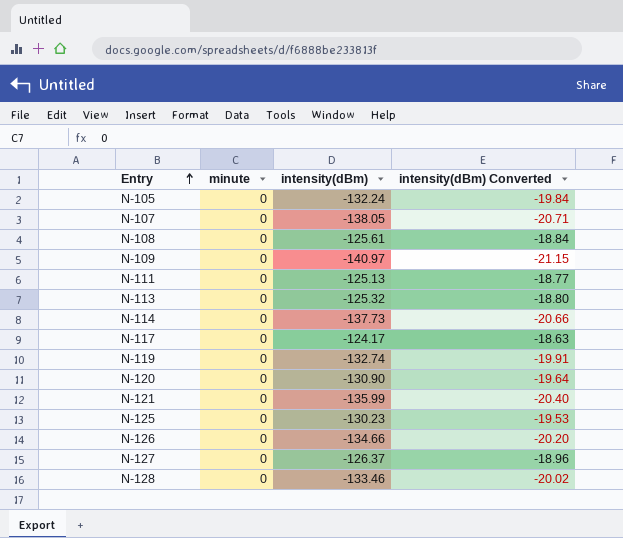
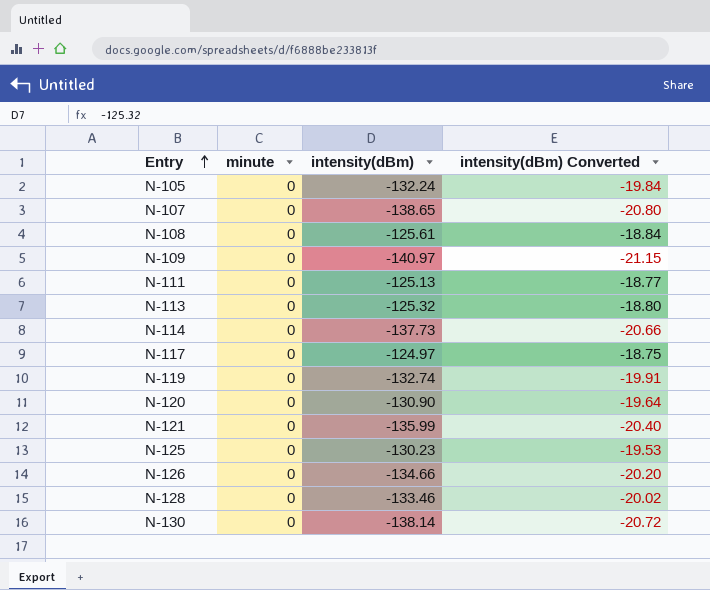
row N-127: 0 | -126.37 | -18.96 -> none
N-107 | intensity(dBm): -138.05 -> -138.65
N-107 | intensity(dBm) Converted: -20.71 -> -20.80
N-117 | intensity(dBm): -124.17 -> -124.97
N-117 | intensity(dBm) Converted: -18.63 -> -18.75
row N-130: none -> 0 | -138.14 | -20.72

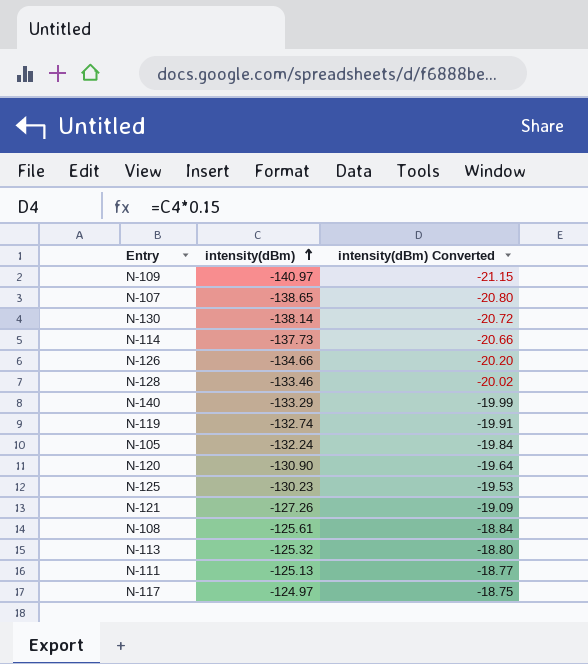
row order: Entry ascending -> intensity(dBm) ascending
column minute | position: 2 -> none
row N-140: none -> -133.29 | -19.99
N-121 | intensity(dBm): -135.99 -> -127.26
N-121 | intensity(dBm) Converted: -20.40 -> -19.09

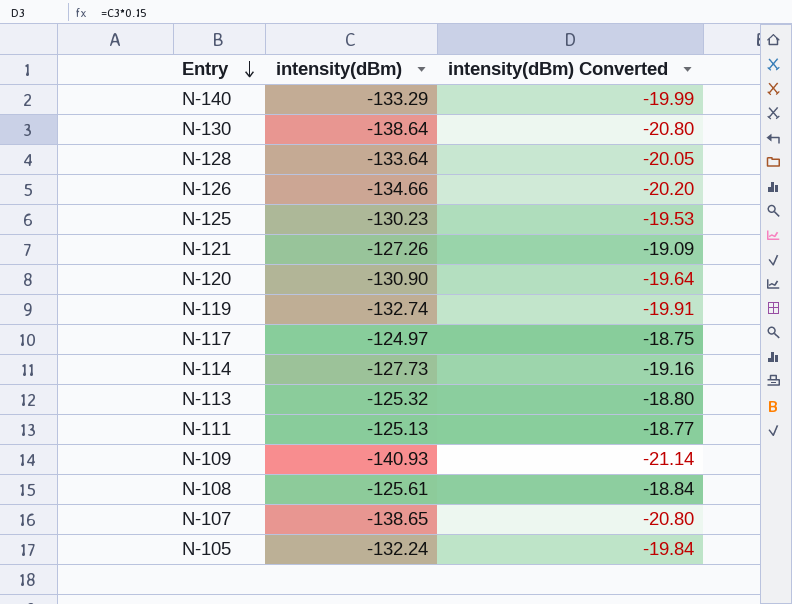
row order: intensity(dBm) ascending -> Entry descending
N-130 | intensity(dBm): -138.14 -> -138.64
N-130 | intensity(dBm) Converted: -20.72 -> -20.80
N-128 | intensity(dBm): -133.46 -> -133.64
N-128 | intensity(dBm) Converted: -20.02 -> -20.05
N-114 | intensity(dBm): -137.73 -> -127.73
N-114 | intensity(dBm) Converted: -20.66 -> -19.16
N-109 | intensity(dBm): -140.97 -> -140.93
N-109 | intensity(dBm) Converted: -21.15 -> -21.14

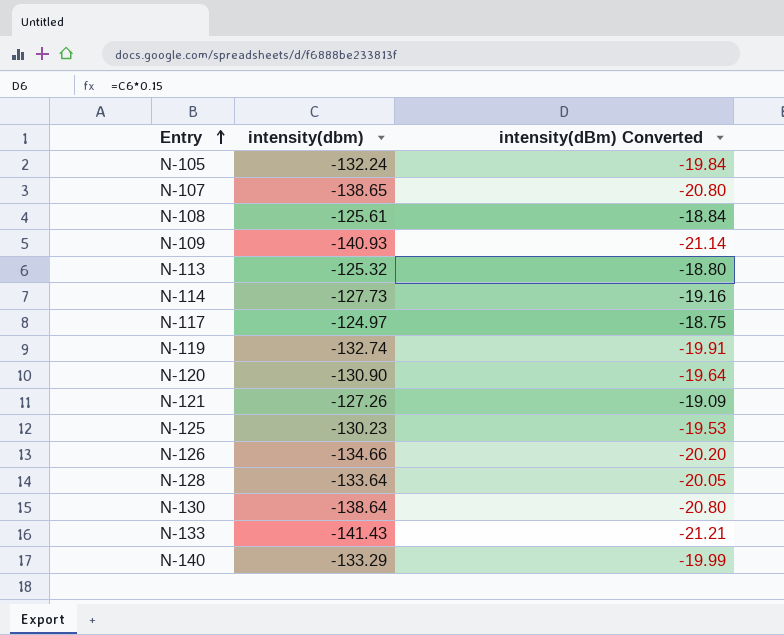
row order: Entry descending -> Entry ascending
column name: intensity(dBm) -> intensity(dbm)
row N-111: -125.13 | -18.77 -> none
row N-133: none -> -141.43 | -21.21

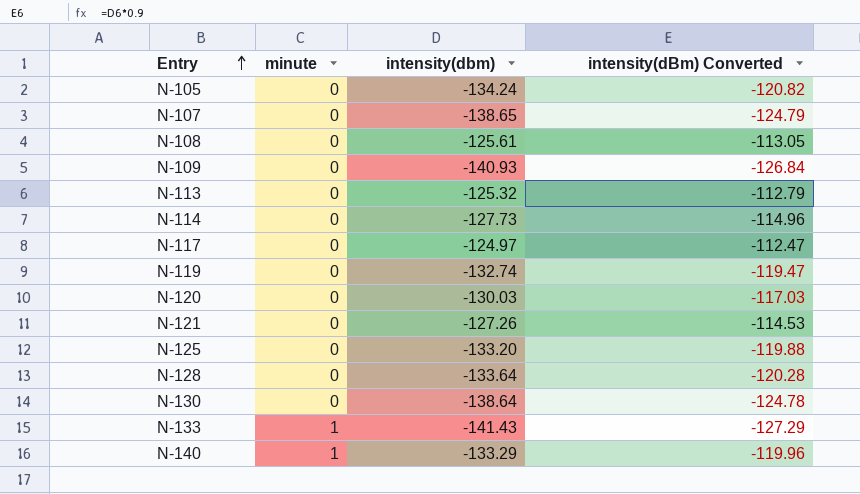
column minute | position: none -> 2
column intensity(dBm) Converted | formula: [intensity(dbm)] * 0.15 -> [intensity(dbm)] * 0.9
row N-126: -134.66 | -20.20 -> none
N-105 | intensity(dbm): -132.24 -> -134.24
N-120 | intensity(dbm): -130.90 -> -130.03
N-125 | intensity(dbm): -130.23 -> -133.20

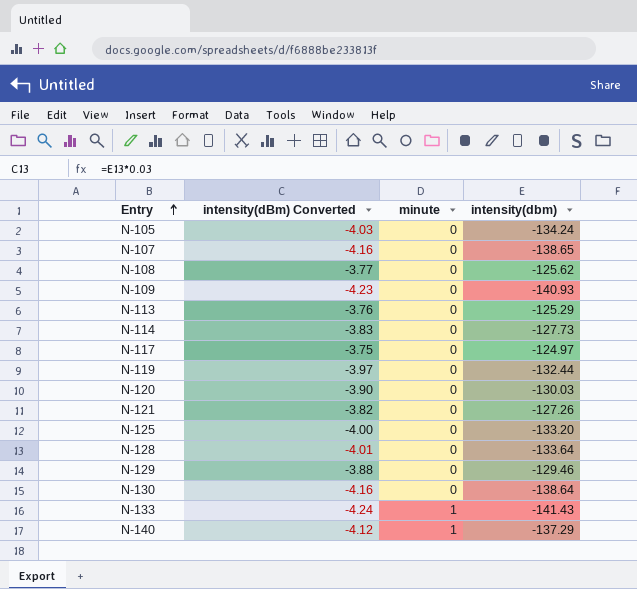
column intensity(dBm) Converted | formula: [intensity(dbm)] * 0.9 -> [intensity(dbm)] * 0.03
column intensity(dBm) Converted | position: 4 -> 2
N-108 | intensity(dbm): -125.61 -> -125.62
N-113 | intensity(dbm): -125.32 -> -125.29
N-119 | intensity(dbm): -132.74 -> -132.44
row N-129: none -> -3.88 | 0 | -129.46
N-140 | intensity(dbm): -133.29 -> -137.29

